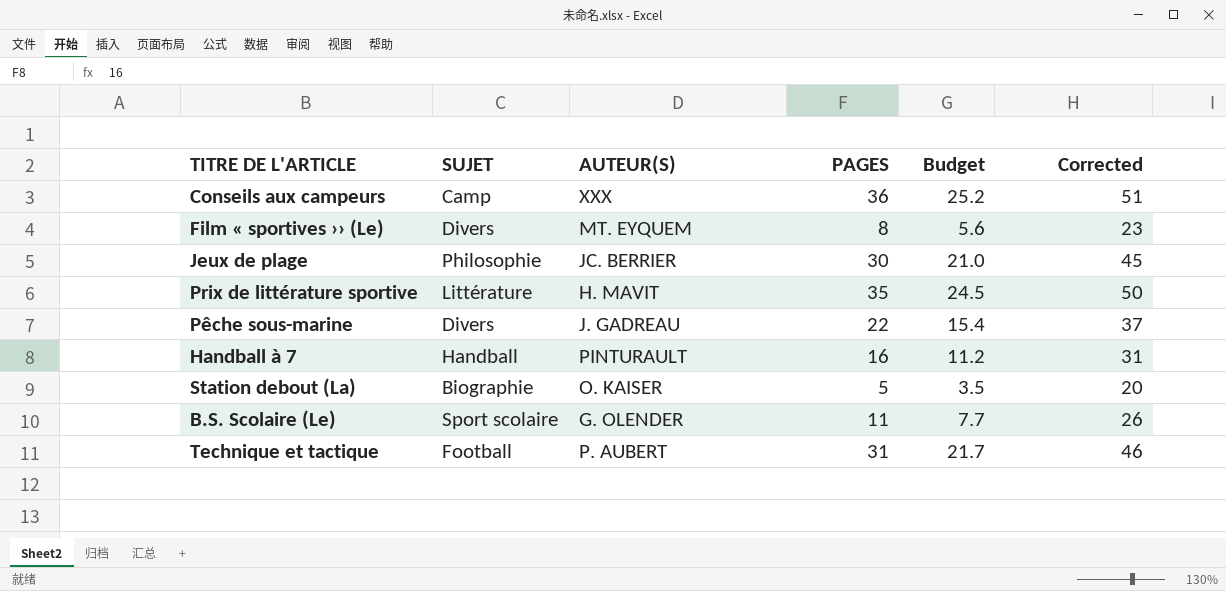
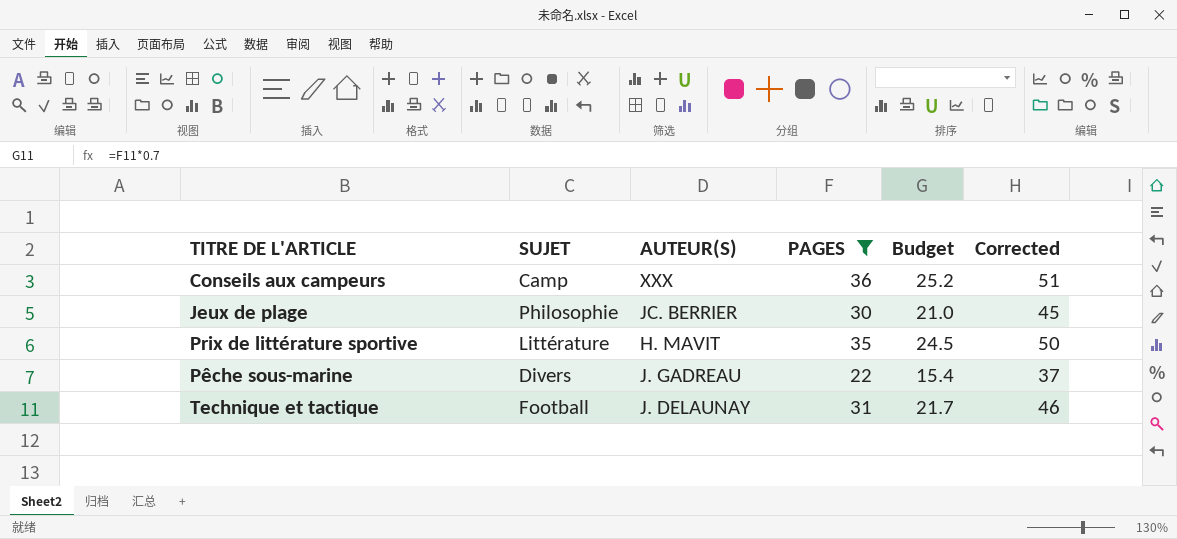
filter: none -> PAGES >= 22
Technique et tactique | AUTEUR(S): P. AUBERT -> J. DELAUNAY

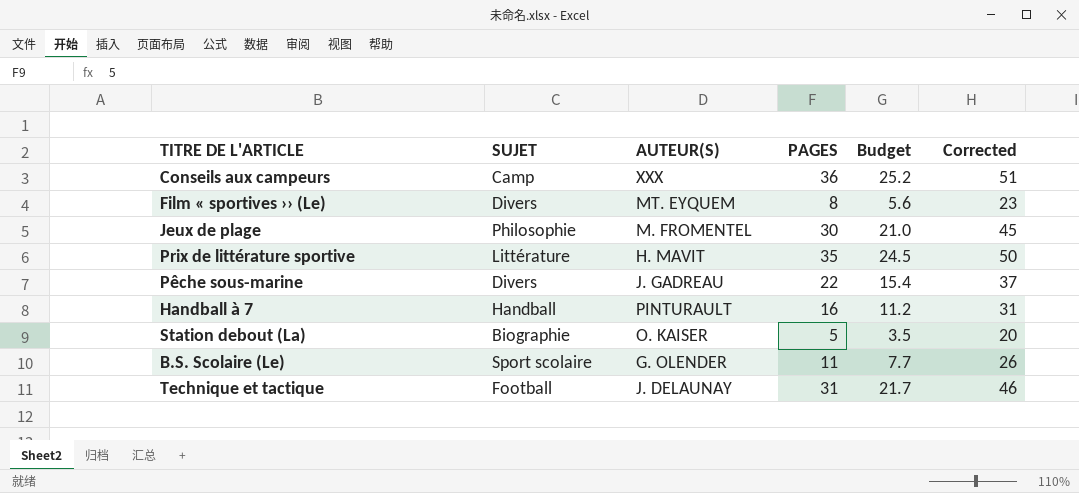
filter: PAGES >= 22 -> none
Jeux de plage | AUTEUR(S): JC. BERRIER -> M. FROMENTEL

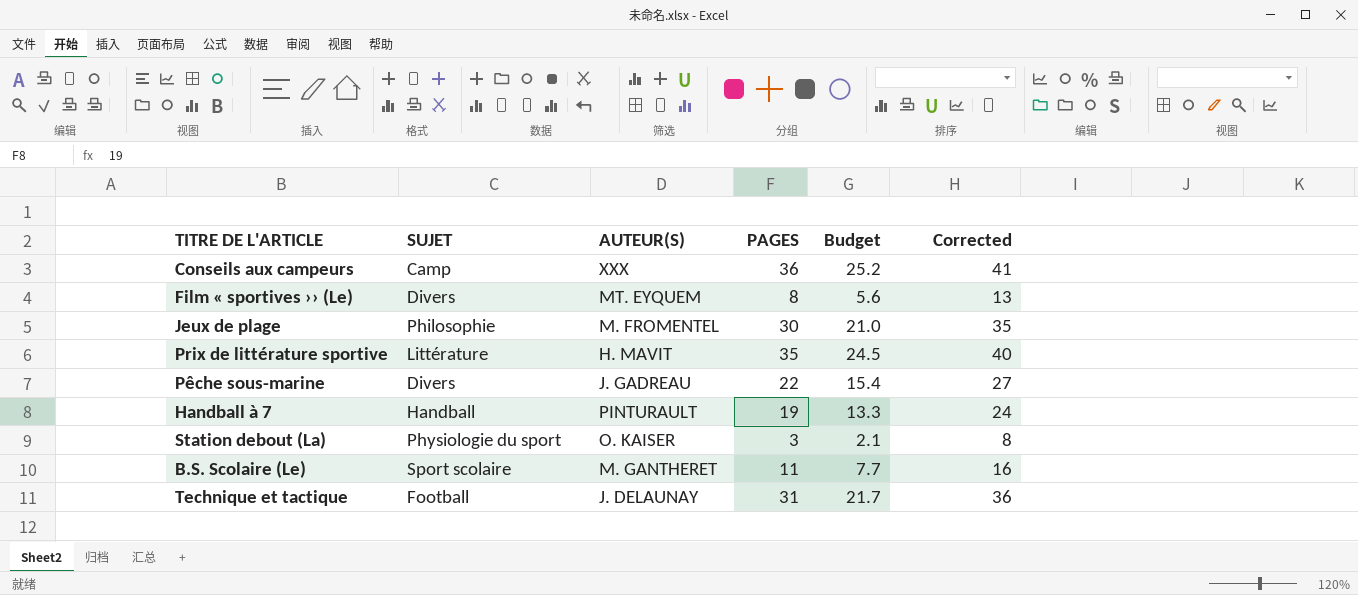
column Corrected | formula: [PAGES] + 15 -> [PAGES] + 5
Handball à 7 | PAGES: 16 -> 19
Handball à 7 | Budget: 11.2 -> 13.3
Station debout (La) | SUJET: Biographie -> Physiologie du sport
Station debout (La) | PAGES: 5 -> 3
Station debout (La) | Budget: 3.5 -> 2.1
B.S. Scolaire (Le) | AUTEUR(S): G. OLENDER -> M. GANTHERET

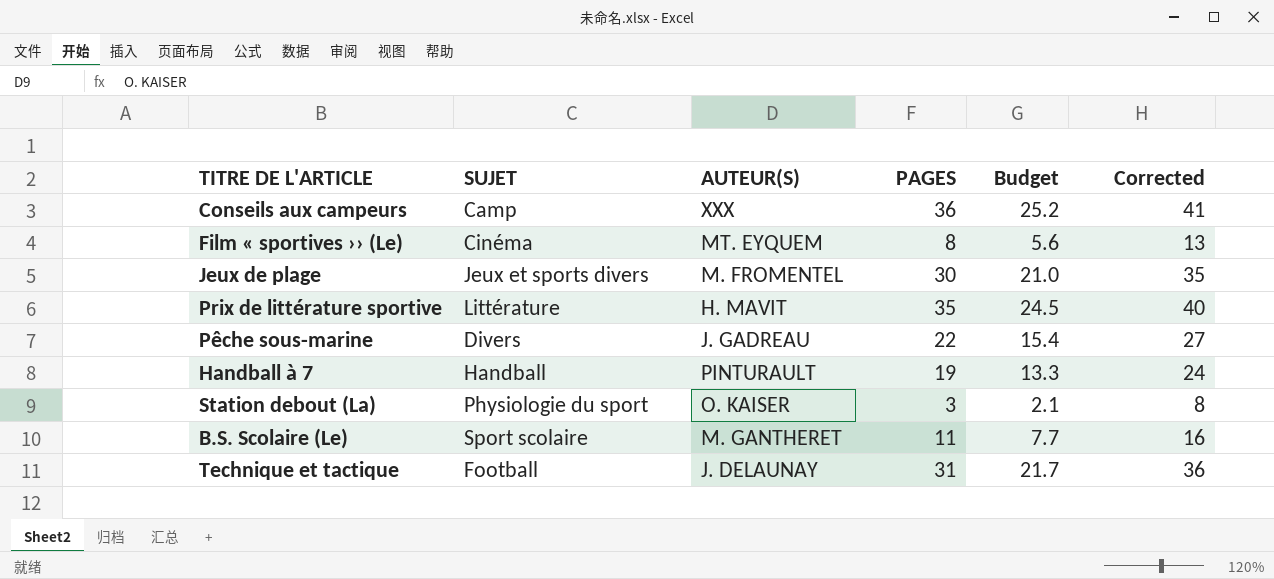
Film « sportives ›› (Le) | SUJET: Divers -> Cinéma
Jeux de plage | SUJET: Philosophie -> Jeux et sports divers

